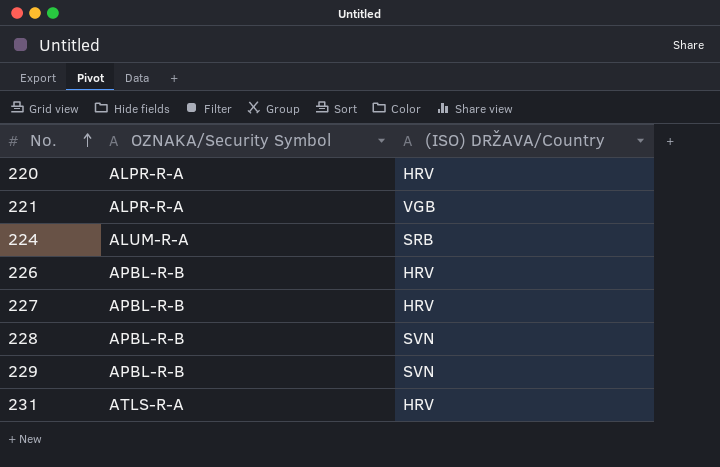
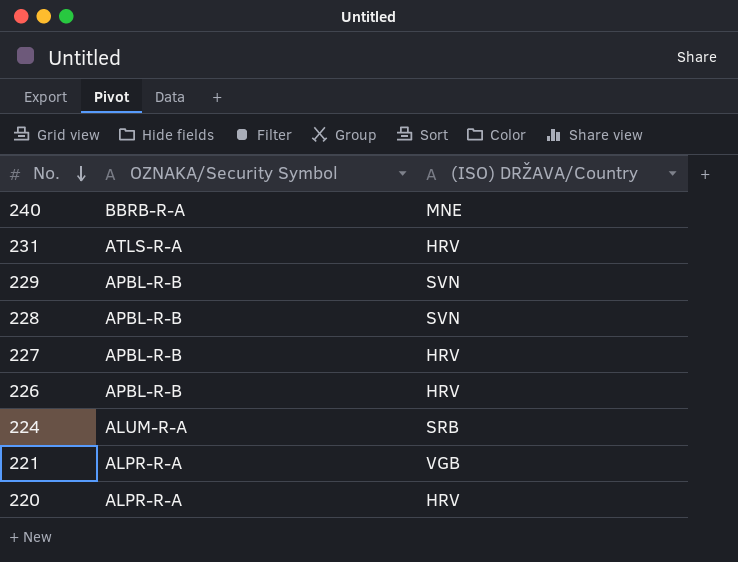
row order: No. ascending -> No. descending
row 240: none -> BBRB-R-A | MNE

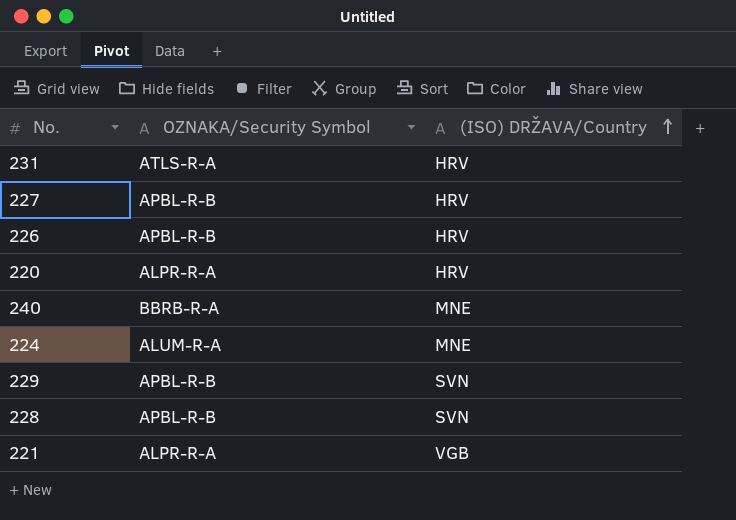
row order: No. descending -> (ISO) DRŽAVA/Country ascending
224 | (ISO) DRŽAVA/Country: SRB -> MNE

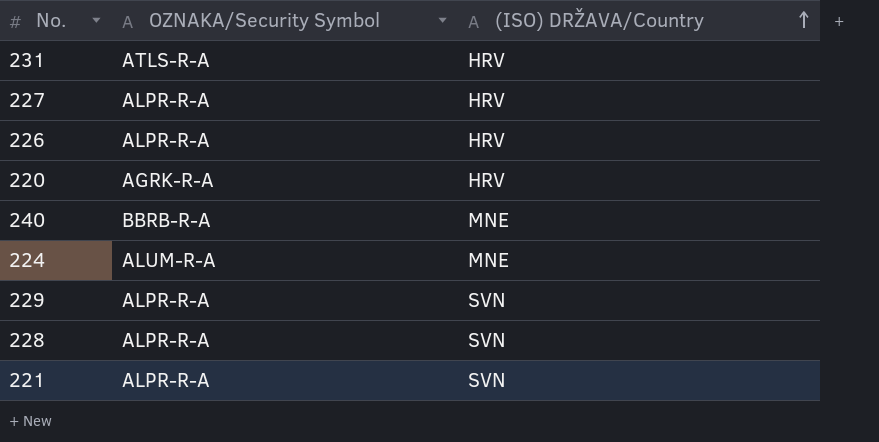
227 | OZNAKA/Security Symbol: APBL-R-B -> ALPR-R-A
226 | OZNAKA/Security Symbol: APBL-R-B -> ALPR-R-A
220 | OZNAKA/Security Symbol: ALPR-R-A -> AGRK-R-A
229 | OZNAKA/Security Symbol: APBL-R-B -> ALPR-R-A
228 | OZNAKA/Security Symbol: APBL-R-B -> ALPR-R-A
221 | (ISO) DRŽAVA/Country: VGB -> SVN

